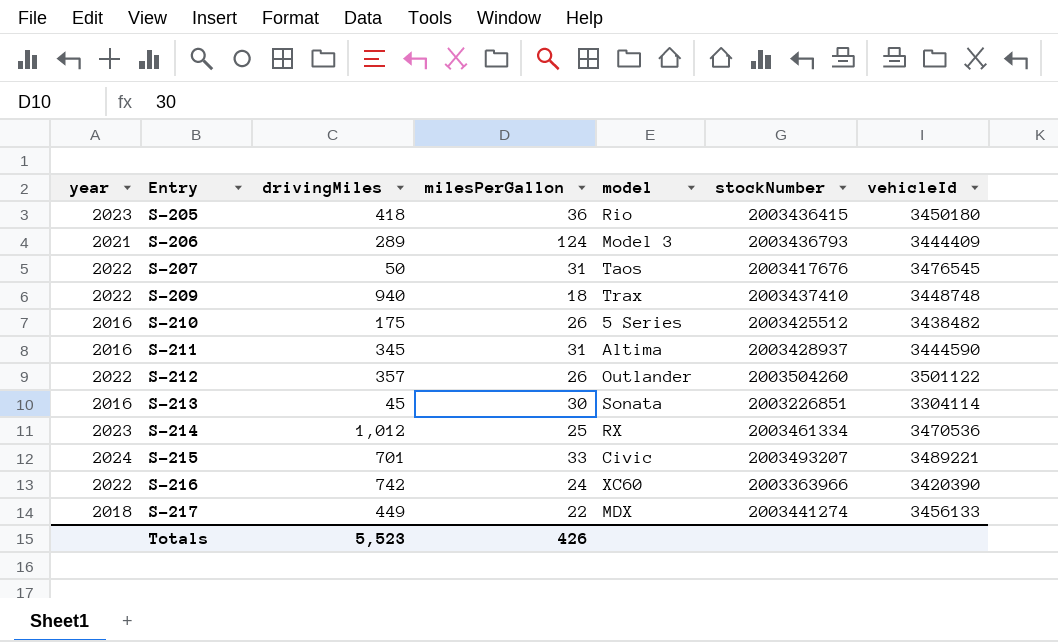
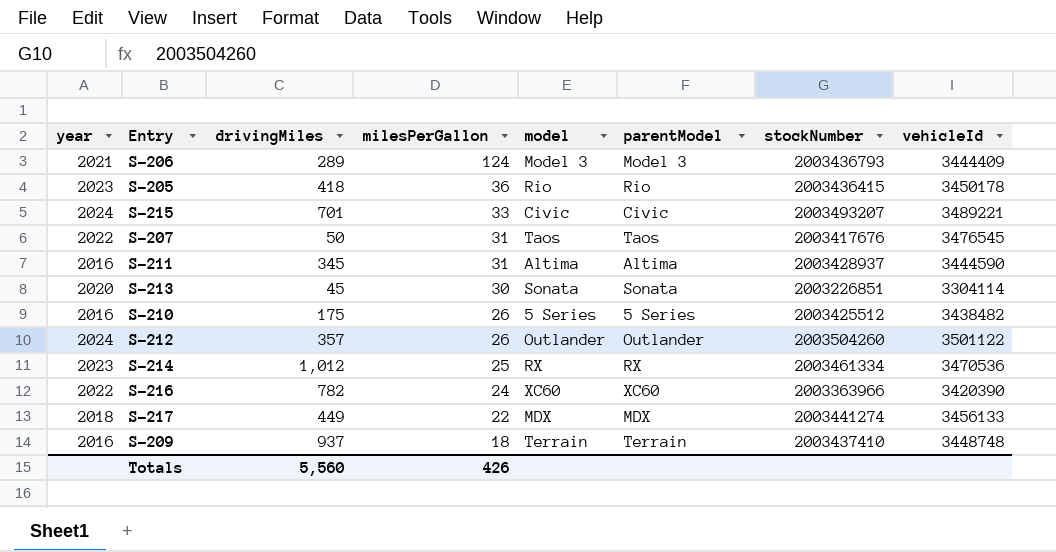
row order: Entry ascending -> milesPerGallon descending
column parentModel | position: none -> 6
S-205 | vehicleId: 3450180 -> 3450178
S-213 | year: 2016 -> 2020
S-212 | year: 2022 -> 2024
S-216 | drivingMiles: 742 -> 782
S-209 | year: 2022 -> 2016
S-209 | drivingMiles: 940 -> 937
S-209 | model: Trax -> Terrain
Totals | drivingMiles: 5,523 -> 5,560

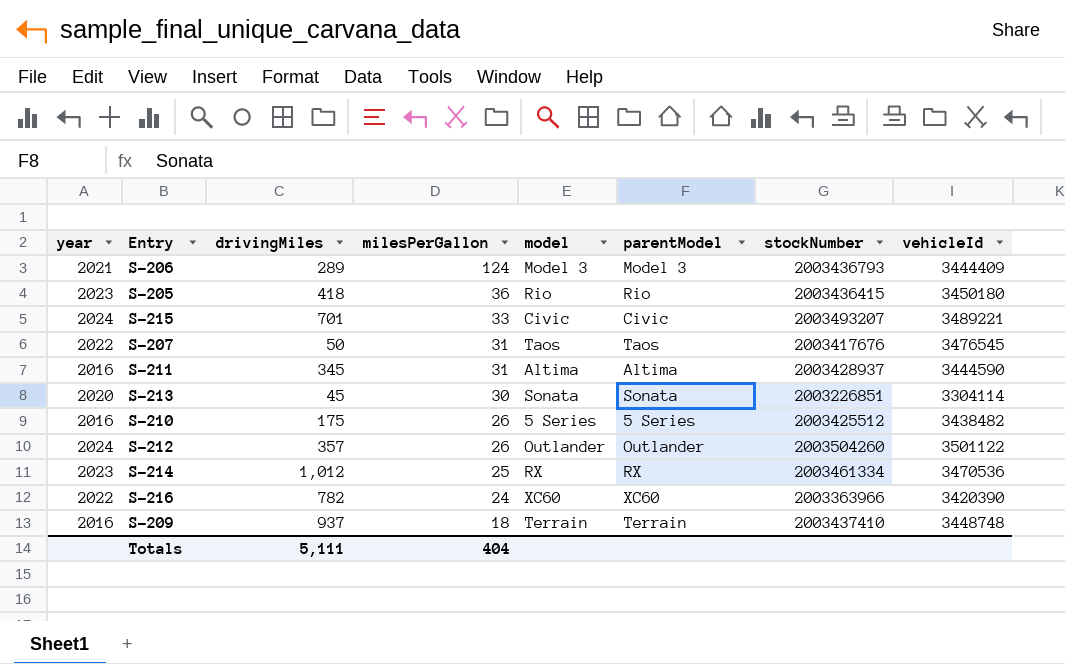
row S-217: 2018 | 449 | 22 | MDX | MDX | 2003441274 | 3456133 -> none
S-205 | vehicleId: 3450178 -> 3450180
Totals | drivingMiles: 5,560 -> 5,111
Totals | milesPerGallon: 426 -> 404

